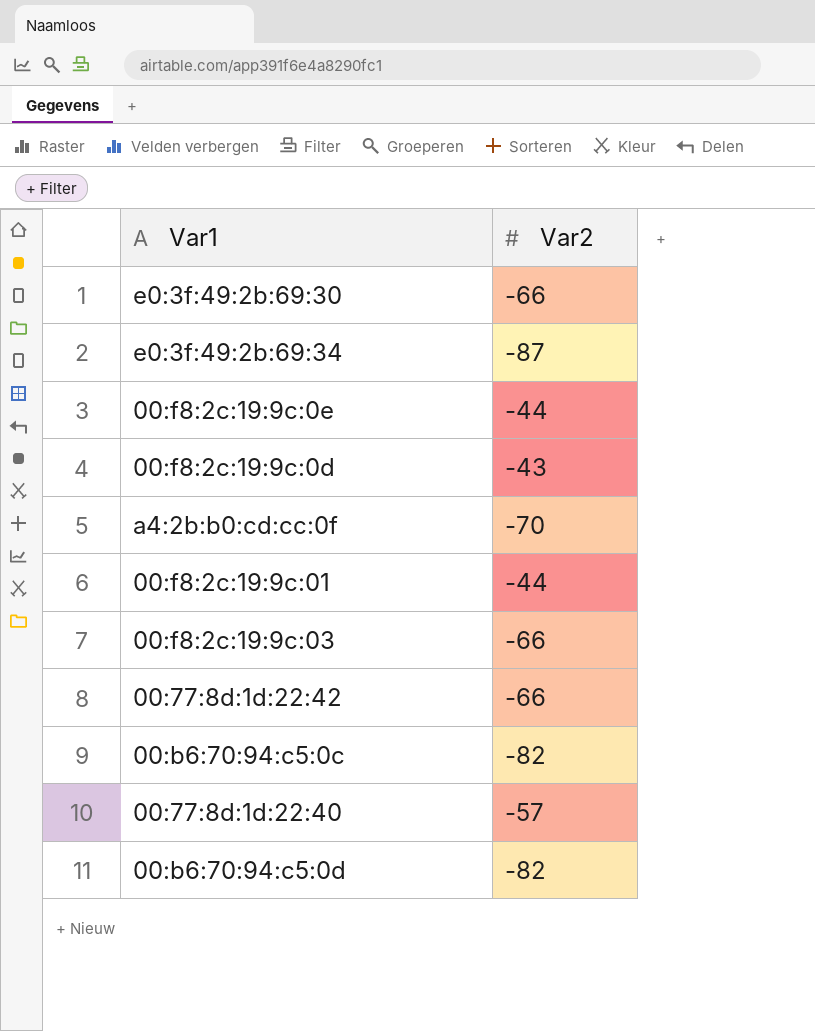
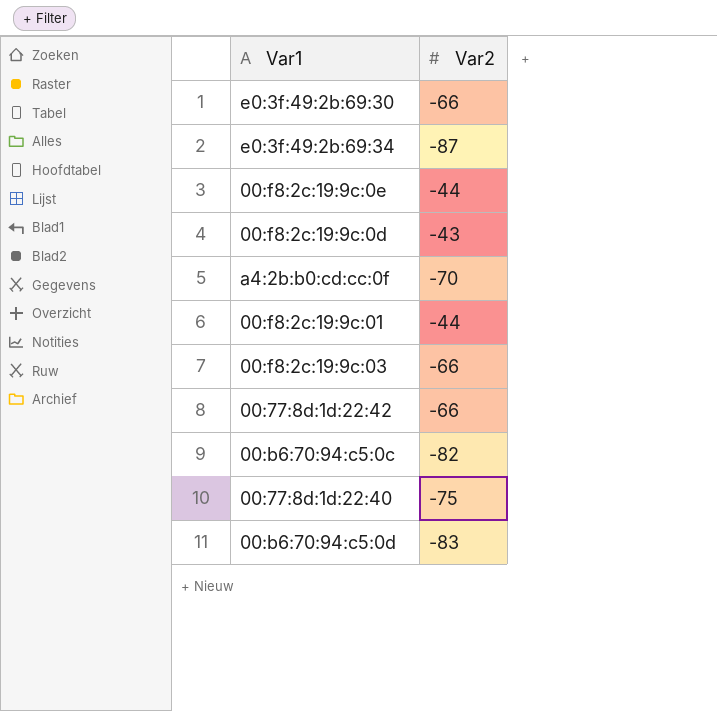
00:77:8d:1d:22:40 | Var2: -57 -> -75
00:b6:70:94:c5:0d | Var2: -82 -> -83

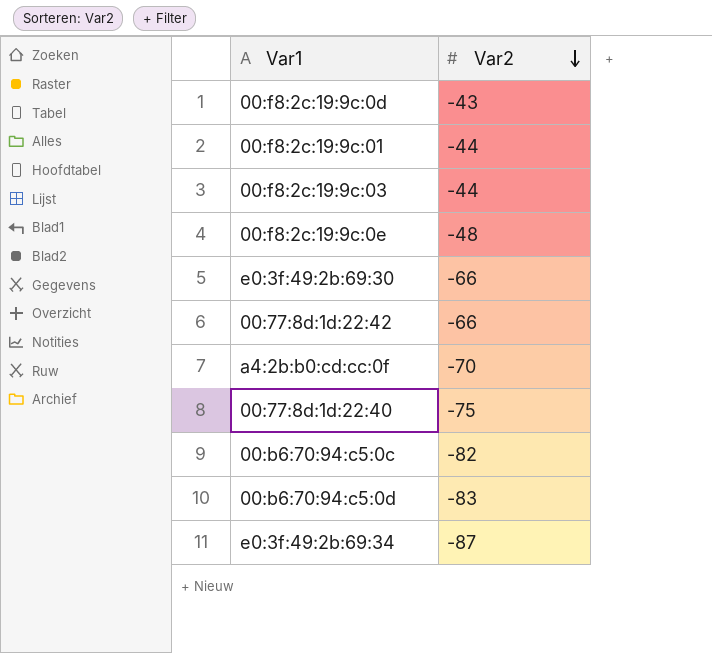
row order: none -> Var2 descending
00:f8:2c:19:9c:03 | Var2: -66 -> -44
00:f8:2c:19:9c:0e | Var2: -44 -> -48

